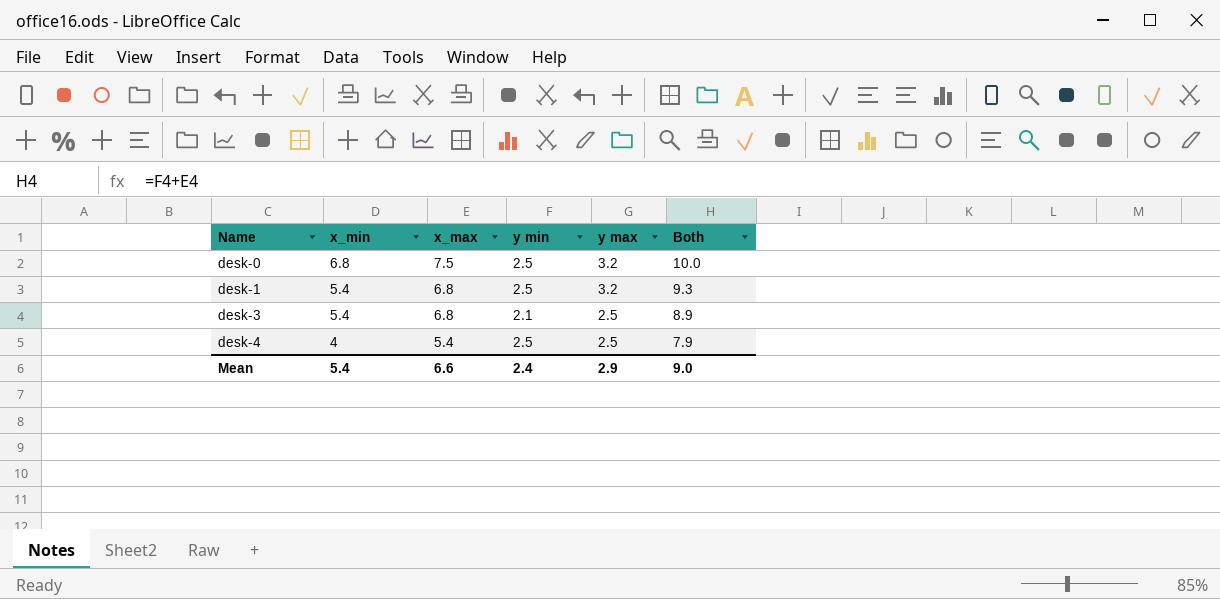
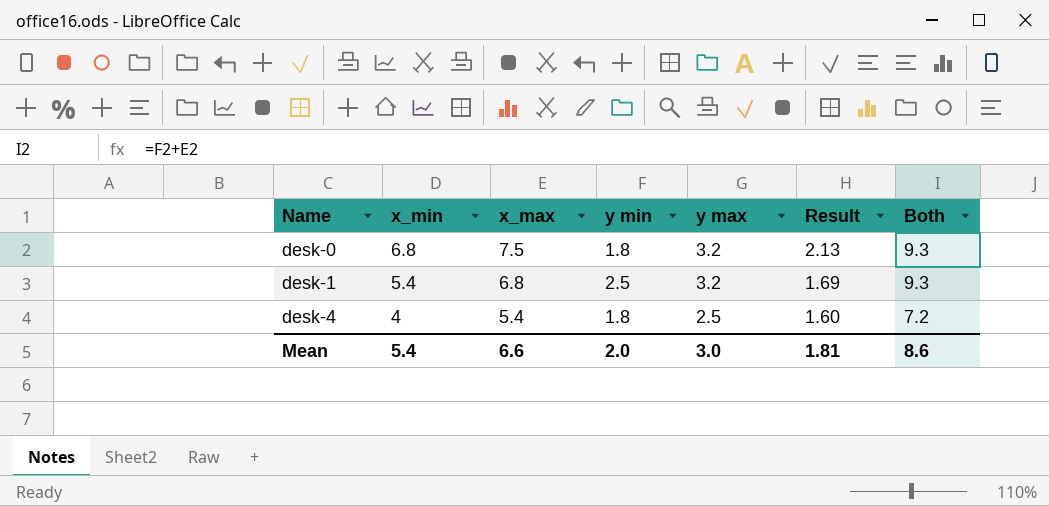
column Result | formula: none -> [x_min] / [y max]
row desk-3: 5.4 | 6.8 | 2.1 | 2.5 | 8.9 -> none
desk-0 | y min: 2.5 -> 1.8
desk-0 | Both: 10.0 -> 9.3
desk-4 | y min: 2.5 -> 1.8
desk-4 | Both: 7.9 -> 7.2
Mean | y min: 2.4 -> 2.0
Mean | y max: 2.9 -> 3.0
Mean | Both: 9.0 -> 8.6

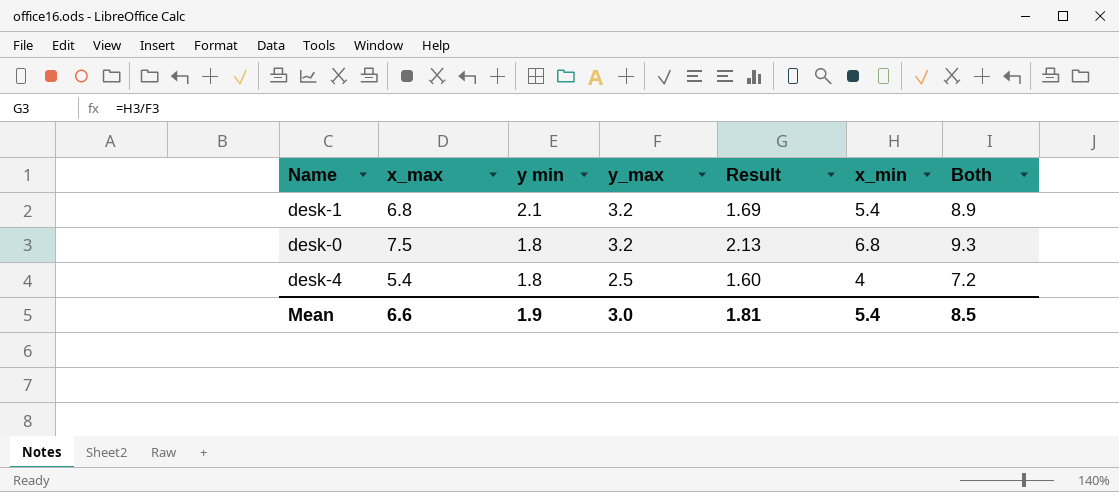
row order: Name ascending -> y min descending
column name: y max -> y_max
column x_min | position: 2 -> 6
desk-1 | y min: 2.5 -> 2.1
desk-1 | Both: 9.3 -> 8.9
Mean | y min: 2.0 -> 1.9
Mean | Both: 8.6 -> 8.5

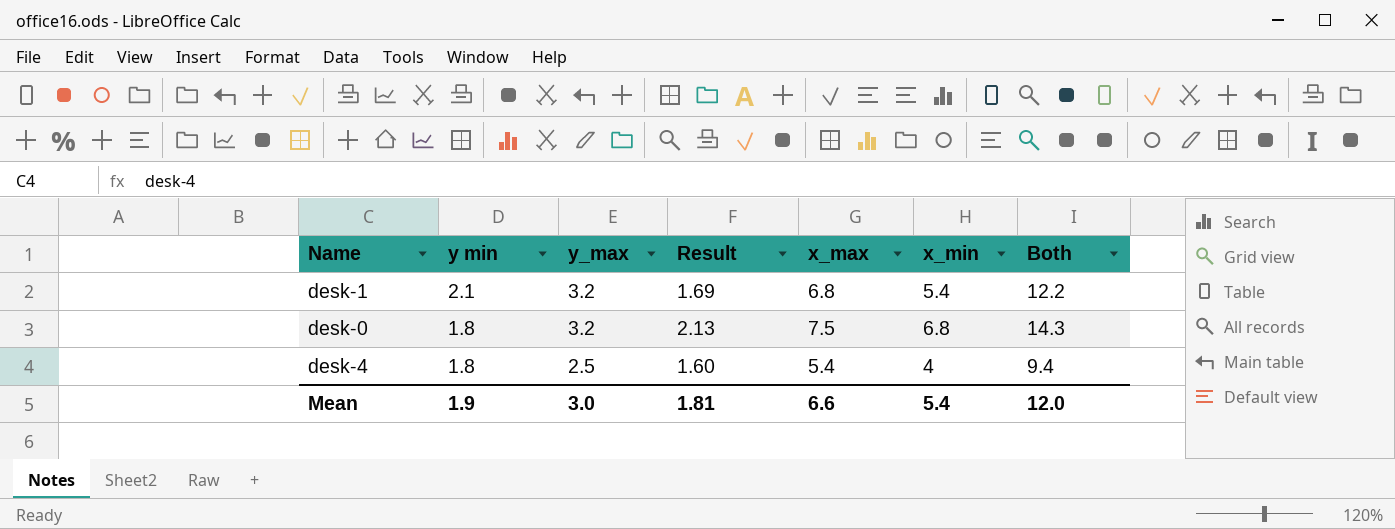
column x_max | position: 2 -> 5
column Both | formula: [x_max] + [y min] -> [x_max] + [x_min]
Mean | Both: 8.5 -> 12.0

